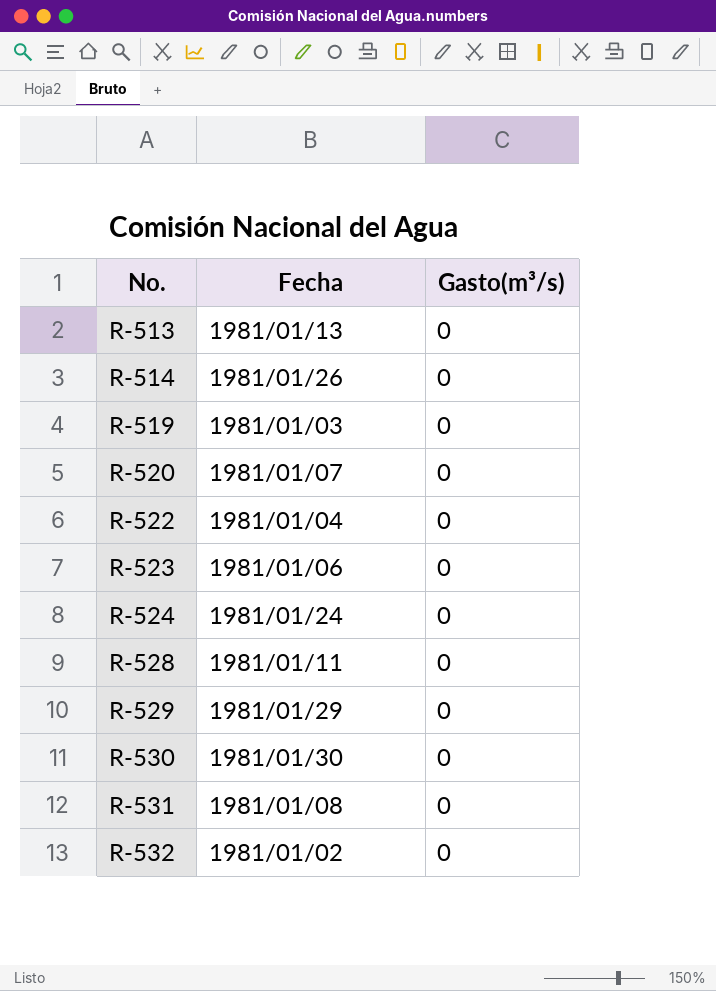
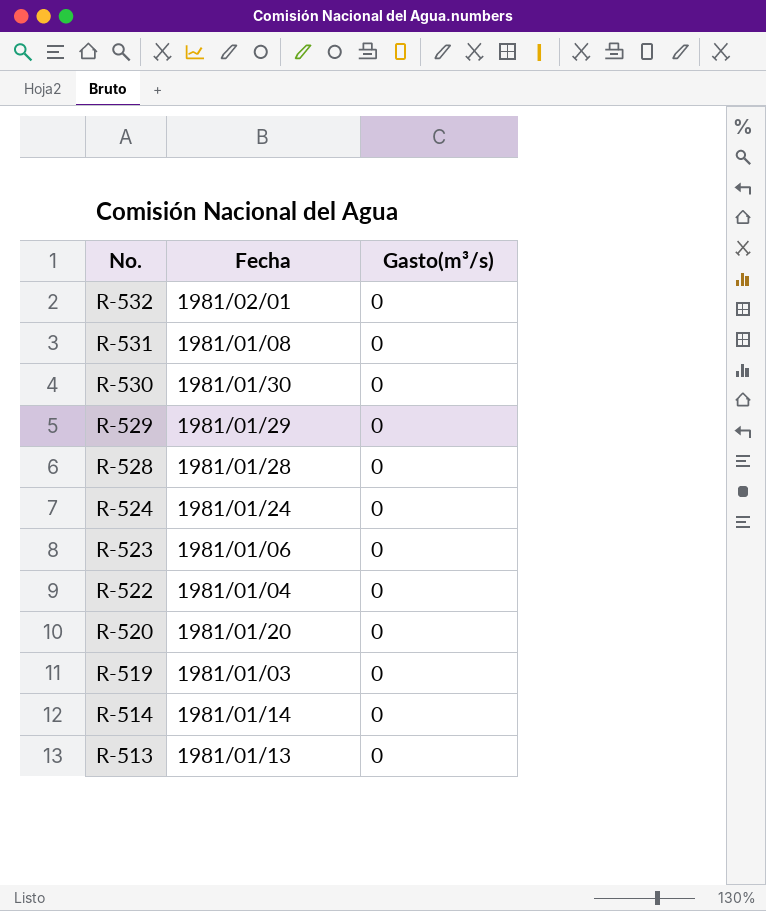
row order: No. ascending -> No. descending
R-532 | Fecha: 1981/01/02 -> 1981/02/01
R-528 | Fecha: 1981/01/11 -> 1981/01/28
R-520 | Fecha: 1981/01/07 -> 1981/01/20
R-514 | Fecha: 1981/01/26 -> 1981/01/14

